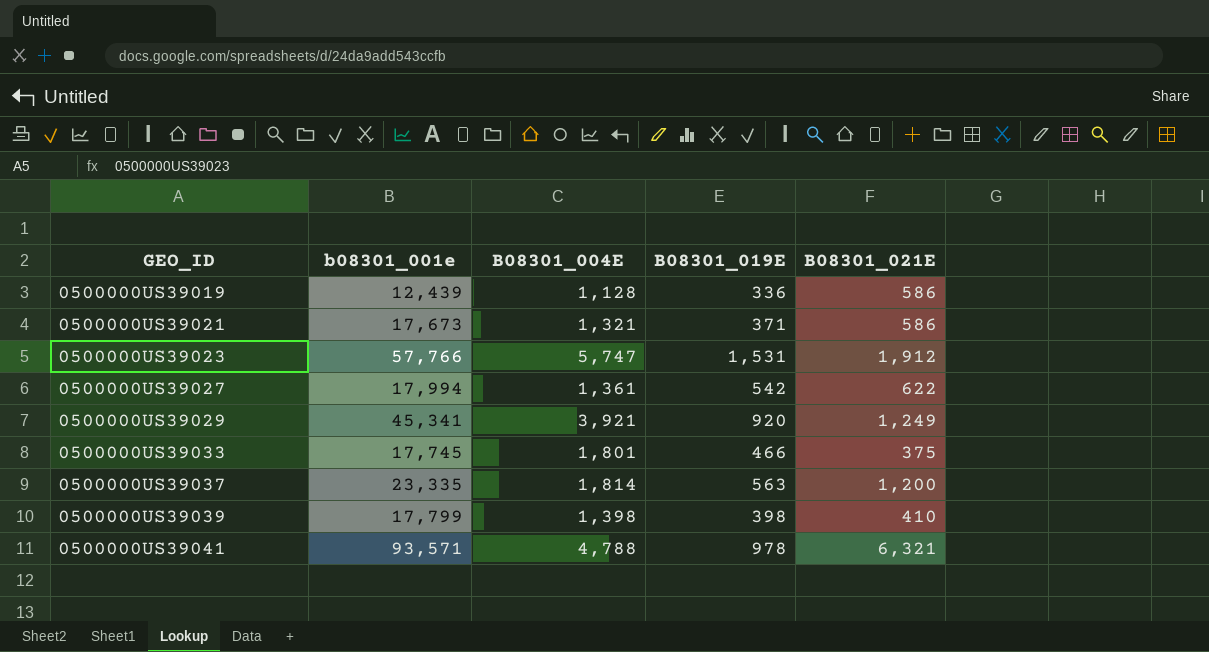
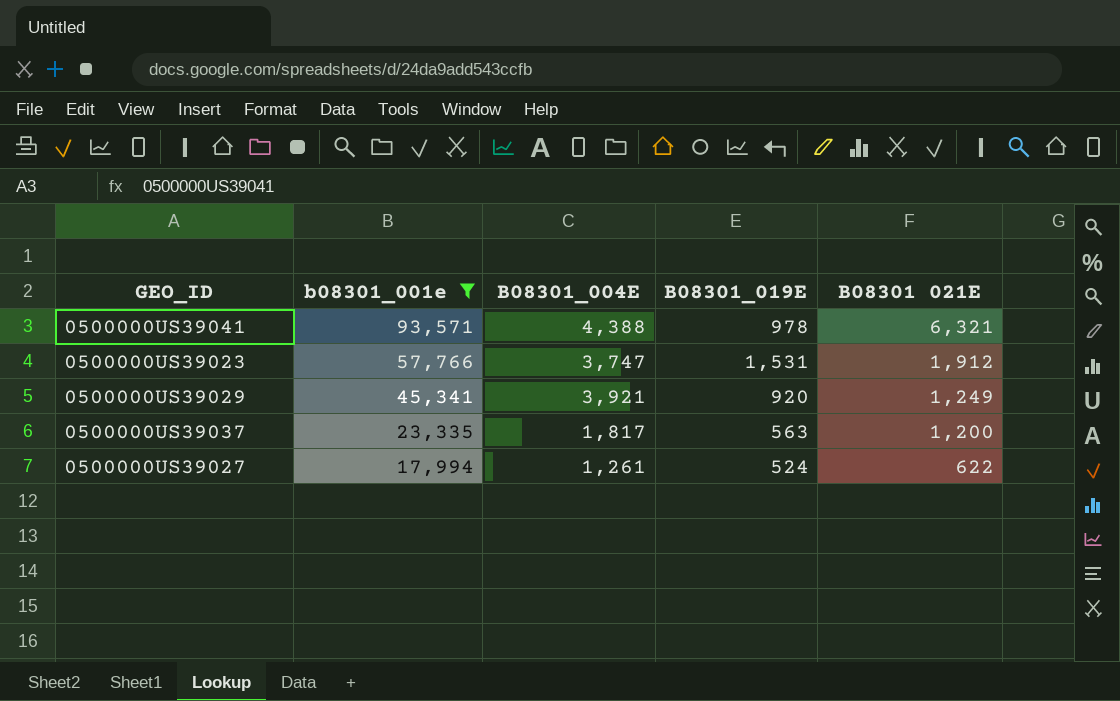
filter: none -> b08301_001e >= 17,994
row order: GEO_ID ascending -> b08301_001e descending
column name: B08301_021E -> B08301 021E
0500000US39041 | B08301_004E: 4,788 -> 4,388
0500000US39023 | B08301_004E: 5,747 -> 3,747
0500000US39037 | B08301_004E: 1,814 -> 1,817
0500000US39027 | B08301_004E: 1,361 -> 1,261
0500000US39027 | B08301_019E: 542 -> 524

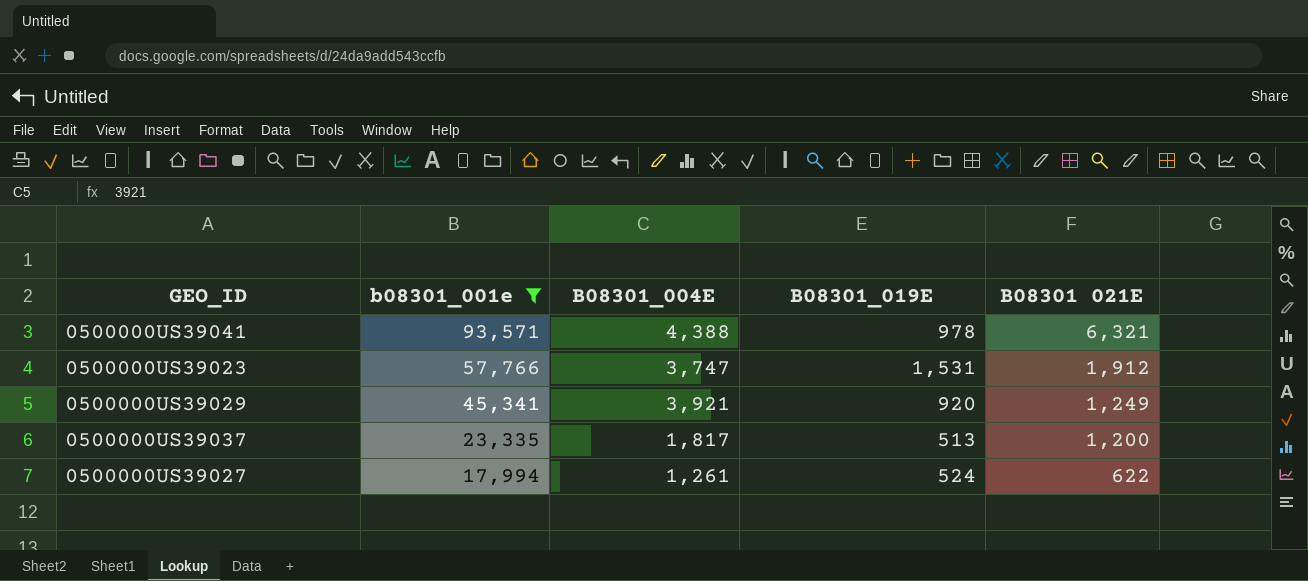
0500000US39037 | B08301_019E: 563 -> 513

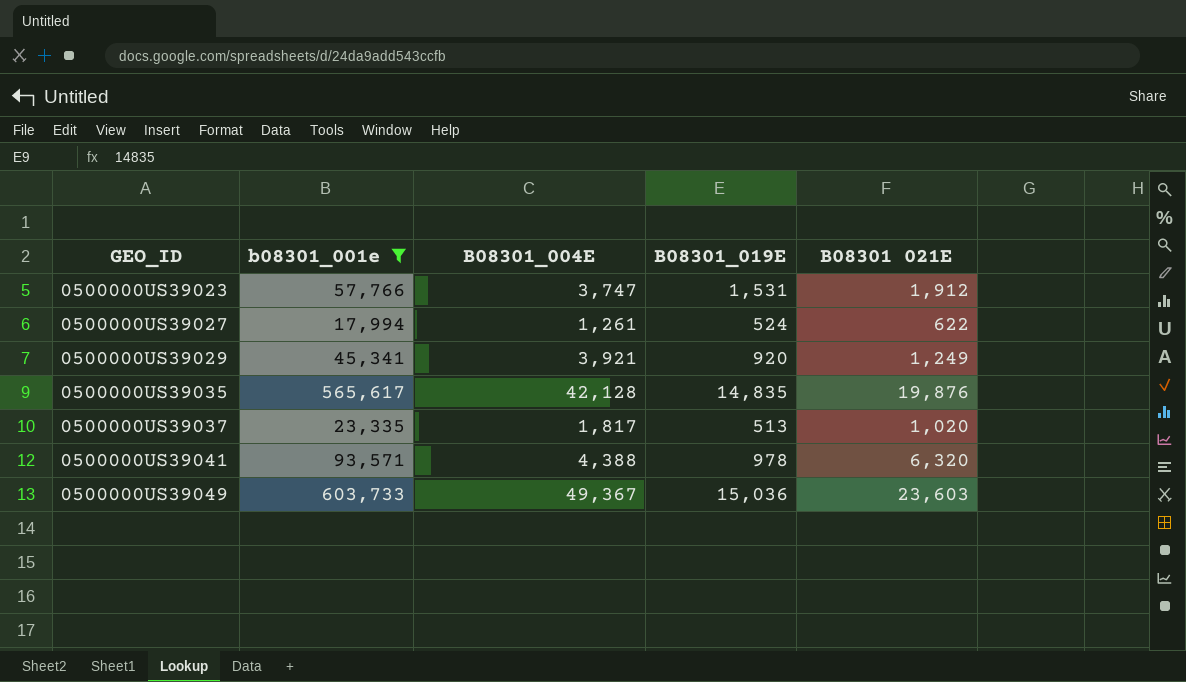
row order: b08301_001e descending -> GEO_ID ascending
row 0500000US39035: none -> 565,617 | 42,128 | 14,835 | 19,876
0500000US39037 | B08301 021E: 1,200 -> 1,020
0500000US39041 | B08301 021E: 6,321 -> 6,320
row 0500000US39049: none -> 603,733 | 49,367 | 15,036 | 23,603

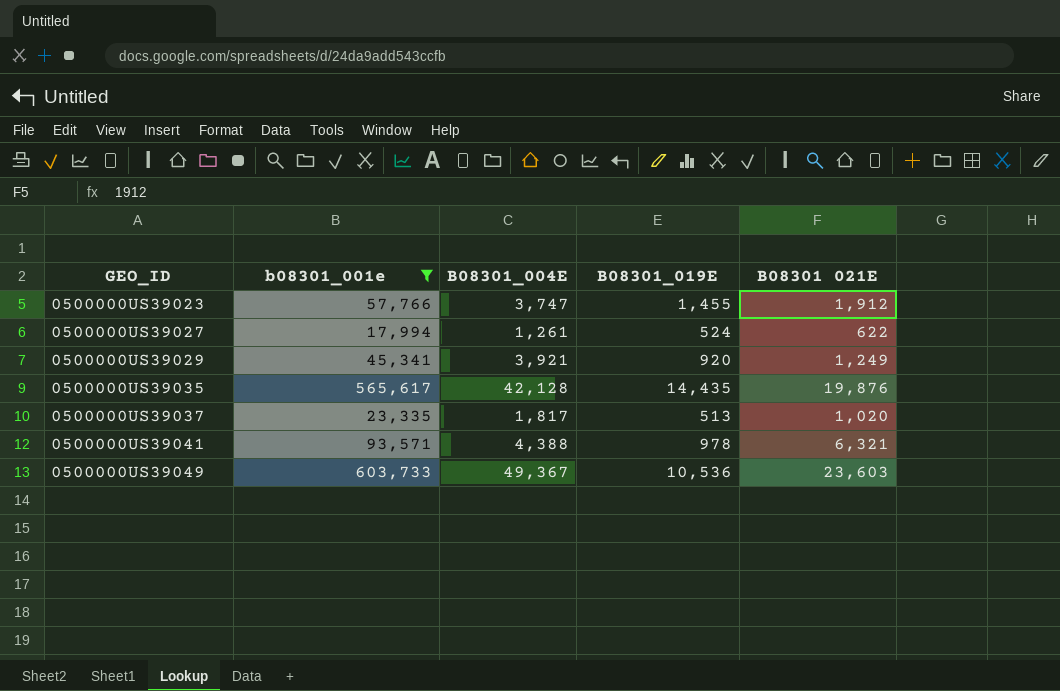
0500000US39023 | B08301_019E: 1,531 -> 1,455
0500000US39035 | B08301_019E: 14,835 -> 14,435
0500000US39041 | B08301 021E: 6,320 -> 6,321
0500000US39049 | B08301_019E: 15,036 -> 10,536

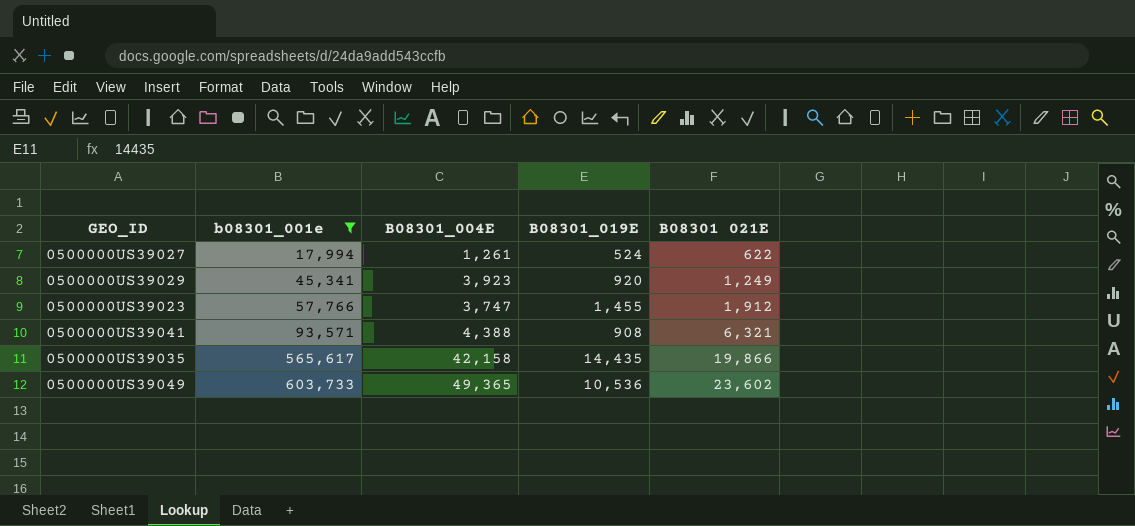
row order: GEO_ID ascending -> b08301_001e ascending
row 0500000US39037: 23,335 | 1,817 | 513 | 1,020 -> none
0500000US39029 | B08301_004E: 3,921 -> 3,923
0500000US39041 | B08301_019E: 978 -> 908
0500000US39035 | B08301_004E: 42,128 -> 42,158
0500000US39035 | B08301 021E: 19,876 -> 19,866
0500000US39049 | B08301_004E: 49,367 -> 49,365
0500000US39049 | B08301 021E: 23,603 -> 23,602

